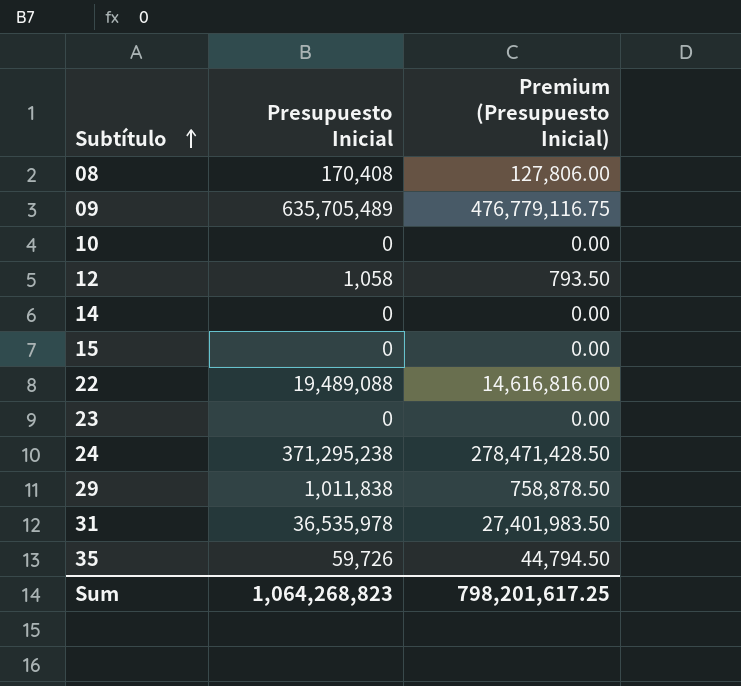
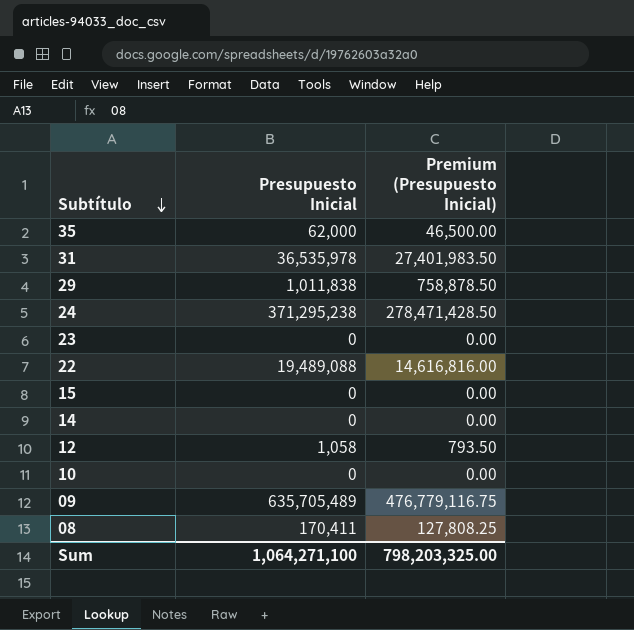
row order: Subtítulo ascending -> Subtítulo descending
35 | Presupuesto Inicial: 59,726 -> 62,000
35 | Premium (Presupuesto Inicial): 44,794.50 -> 46,500.00
08 | Presupuesto Inicial: 170,408 -> 170,411
08 | Premium (Presupuesto Inicial): 127,806.00 -> 127,808.25
Sum | Presupuesto Inicial: 1,064,268,823 -> 1,064,271,100
Sum | Premium (Presupuesto Inicial): 798,201,617.25 -> 798,203,325.00

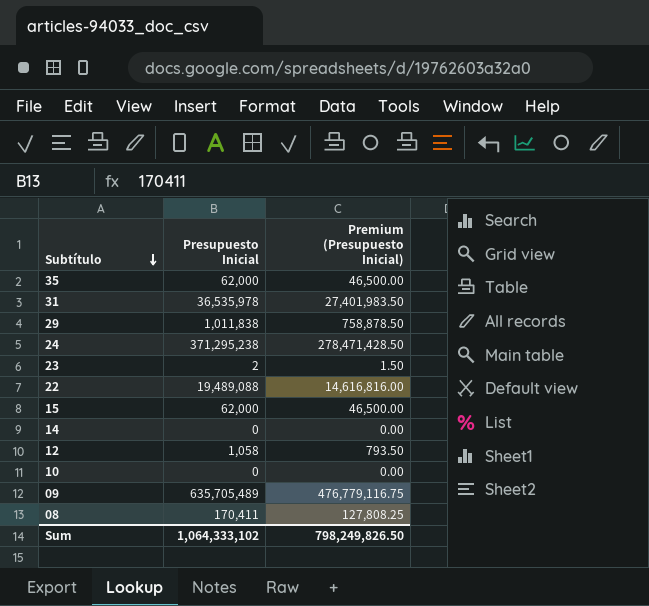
23 | Presupuesto Inicial: 0 -> 2
23 | Premium (Presupuesto Inicial): 0.00 -> 1.50
15 | Presupuesto Inicial: 0 -> 62,000
15 | Premium (Presupuesto Inicial): 0.00 -> 46,500.00
Sum | Presupuesto Inicial: 1,064,271,100 -> 1,064,333,102
Sum | Premium (Presupuesto Inicial): 798,203,325.00 -> 798,249,826.50

